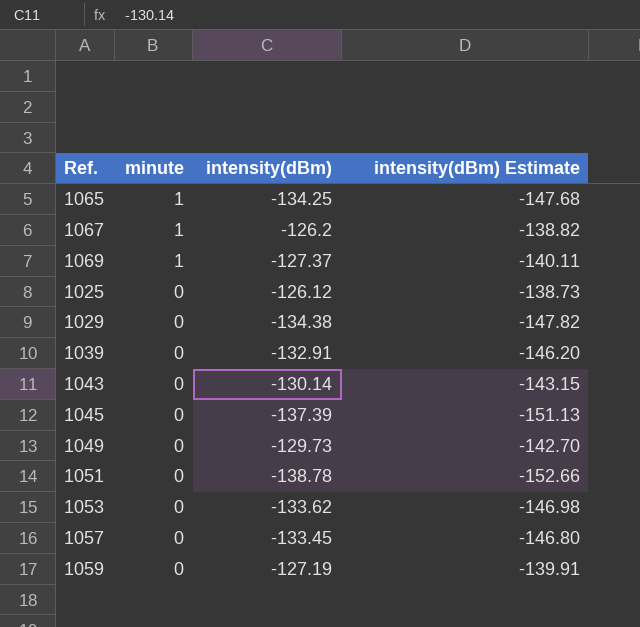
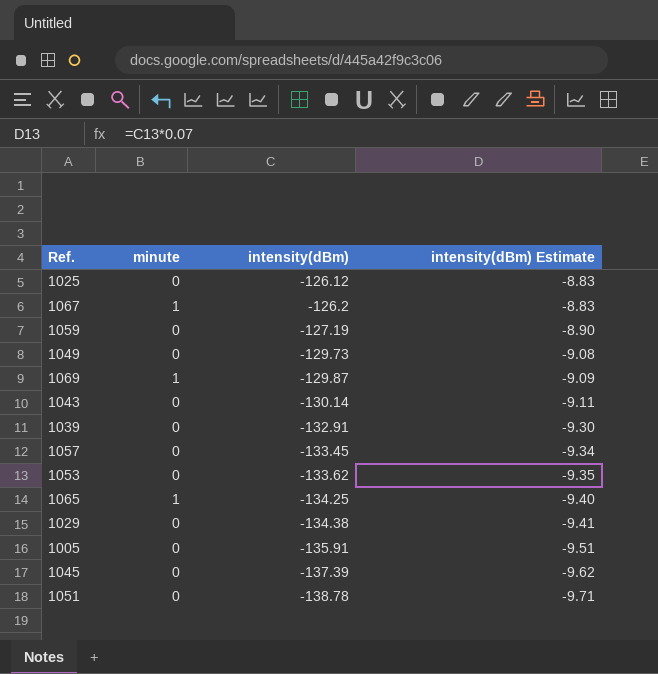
row order: minute descending -> intensity(dBm) descending
column intensity(dBm) Estimate | formula: [intensity(dBm)] * 1.1 -> [intensity(dBm)] * 0.07
1069 | intensity(dBm): -127.37 -> -129.87
row 1005: none -> 0 | -135.91 | -9.51

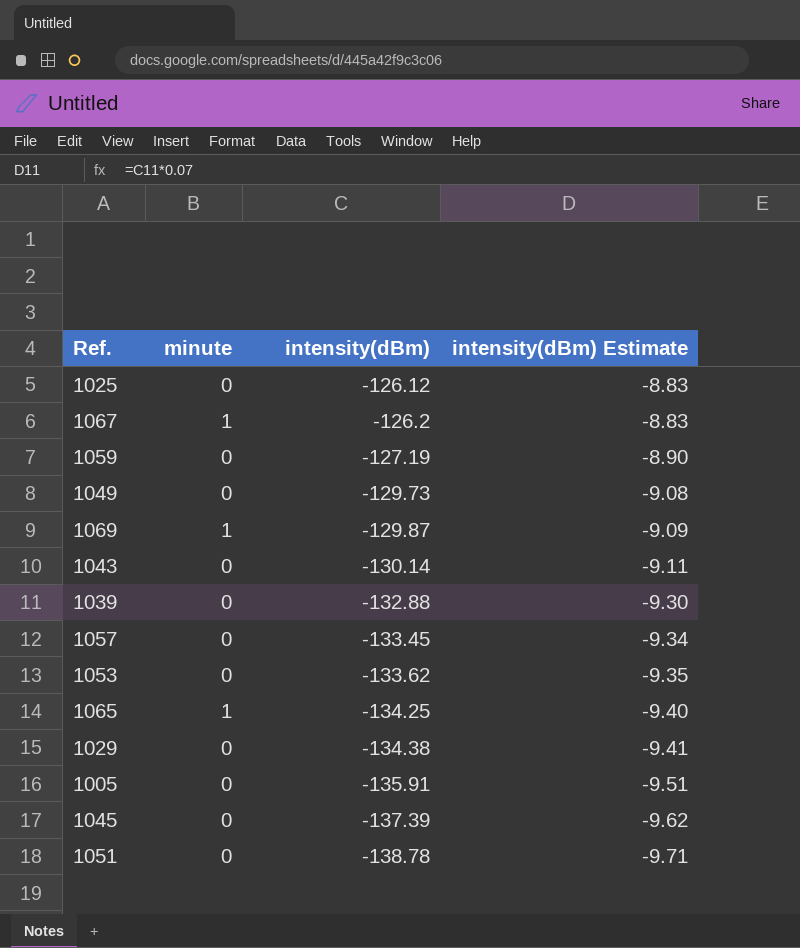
1039 | intensity(dBm): -132.91 -> -132.88

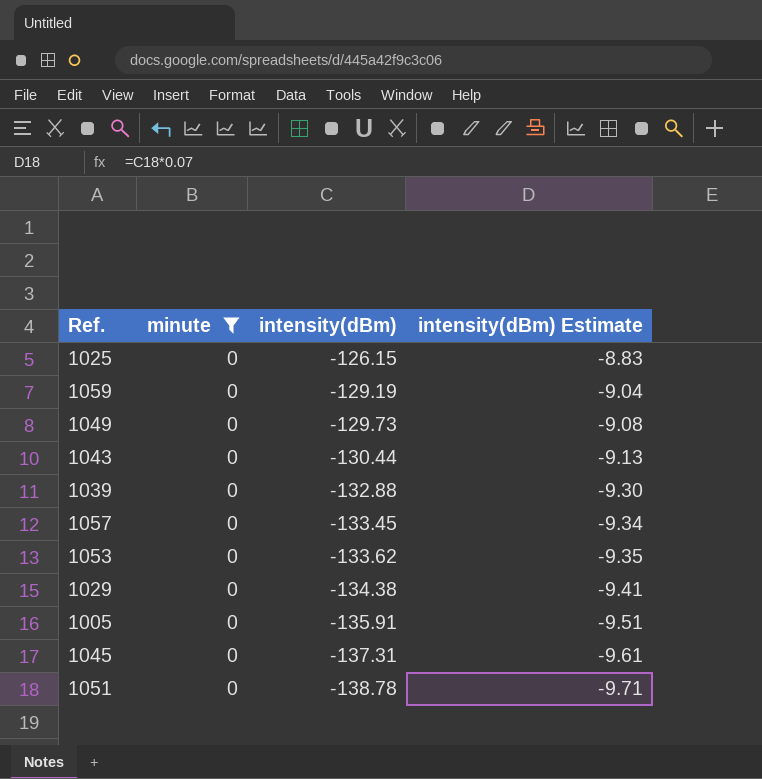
filter: none -> minute = 0
1025 | intensity(dBm): -126.12 -> -126.15
1059 | intensity(dBm): -127.19 -> -129.19
1059 | intensity(dBm) Estimate: -8.90 -> -9.04
1043 | intensity(dBm): -130.14 -> -130.44
1043 | intensity(dBm) Estimate: -9.11 -> -9.13
1045 | intensity(dBm): -137.39 -> -137.31
1045 | intensity(dBm) Estimate: -9.62 -> -9.61

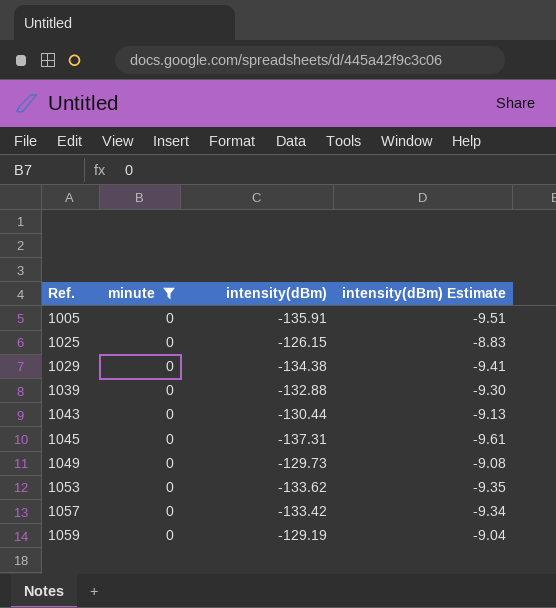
row order: intensity(dBm) descending -> Ref. ascending
row 1051: 0 | -138.78 | -9.71 -> none
1057 | intensity(dBm): -133.45 -> -133.42

